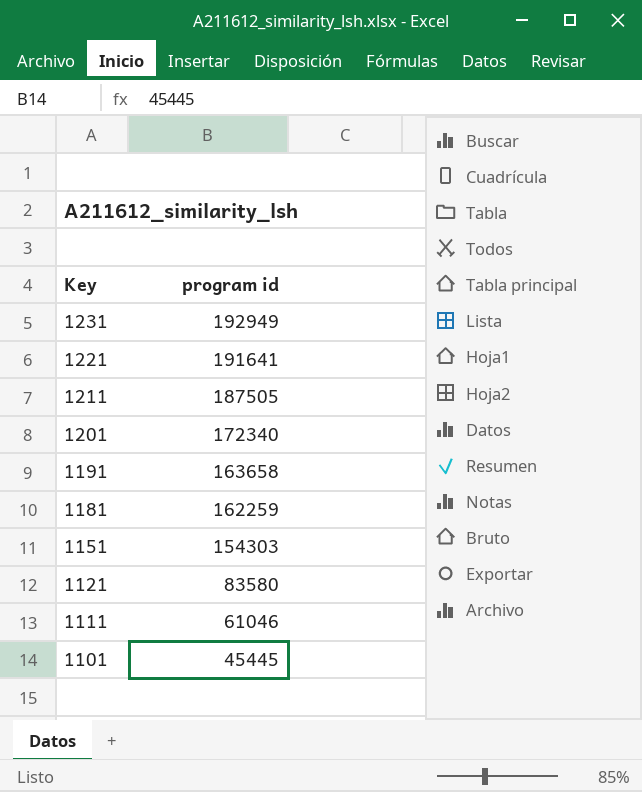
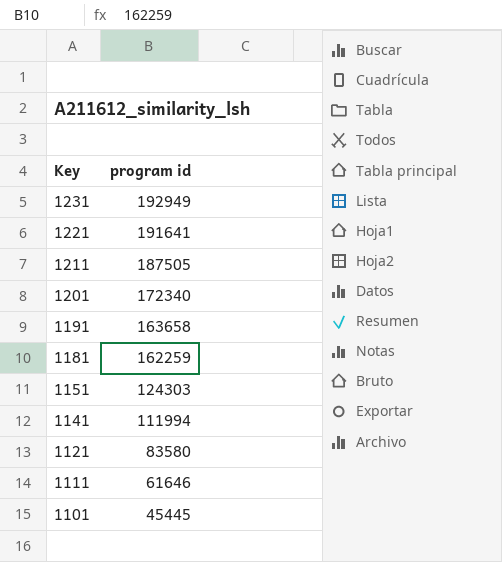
1151 | program id: 154303 -> 124303
row 1141: none -> 111994
1111 | program id: 61046 -> 61646

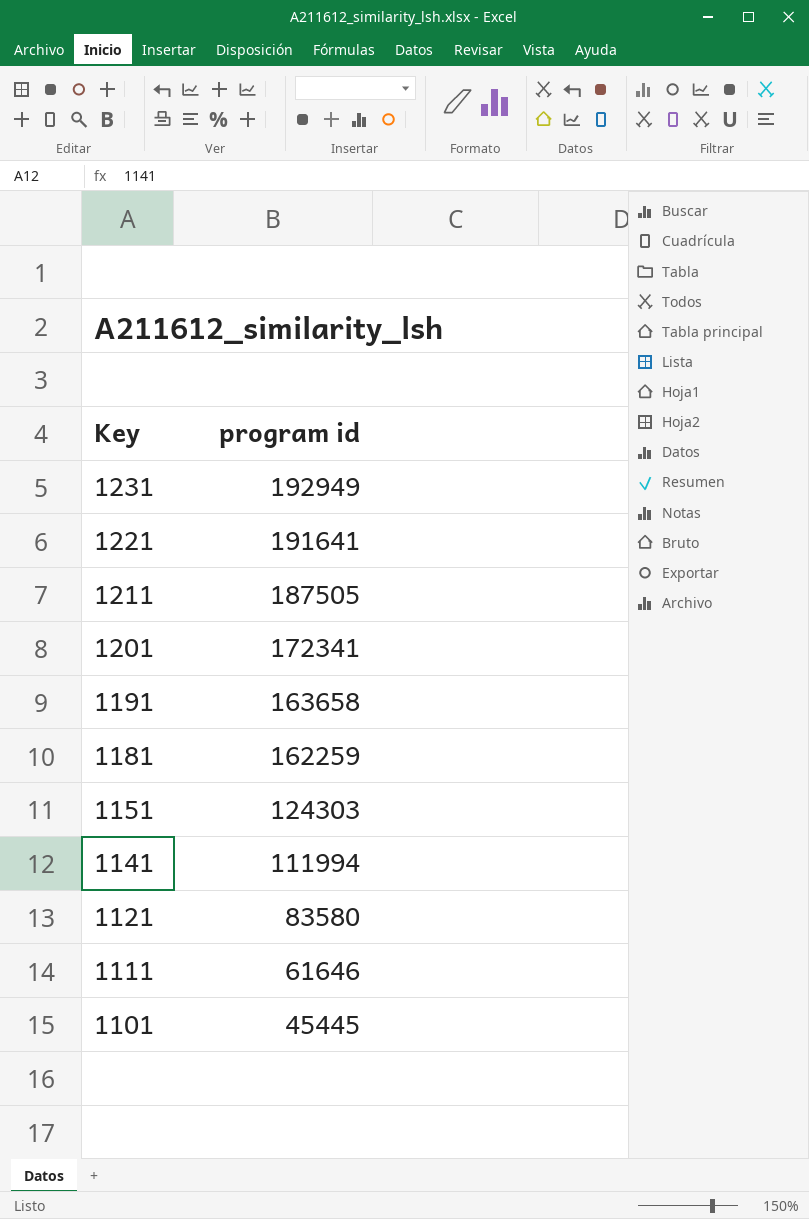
1201 | program id: 172340 -> 172341

